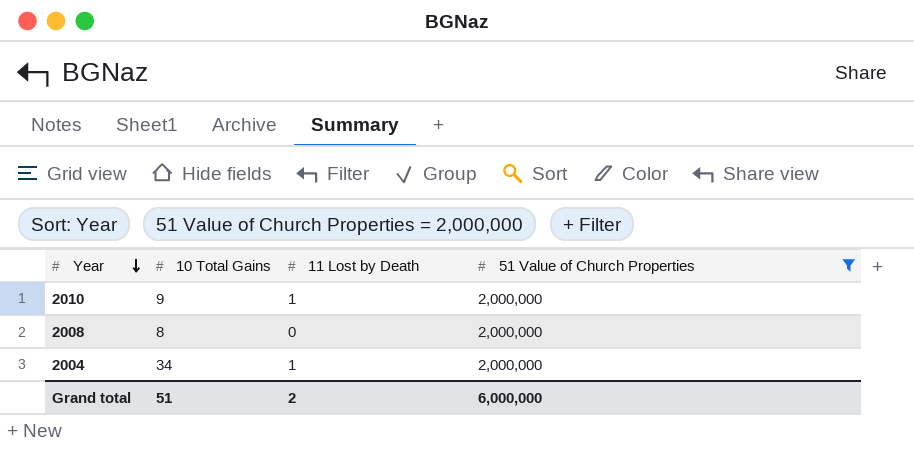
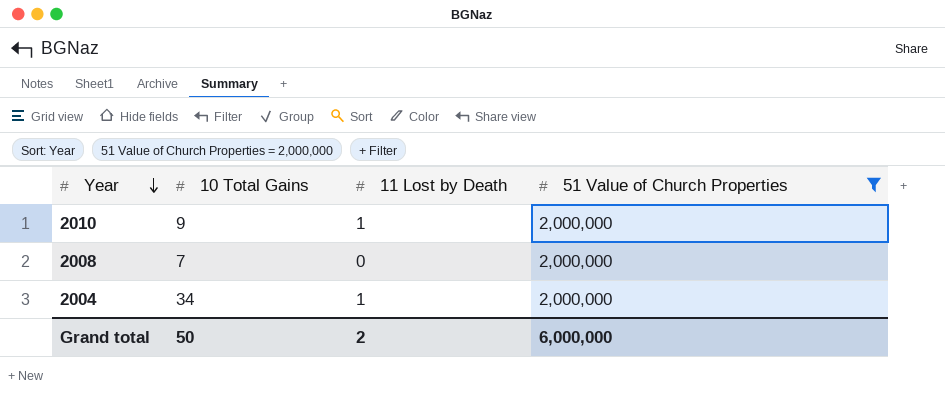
2008 | 10 Total Gains: 8 -> 7
Grand total | 10 Total Gains: 51 -> 50

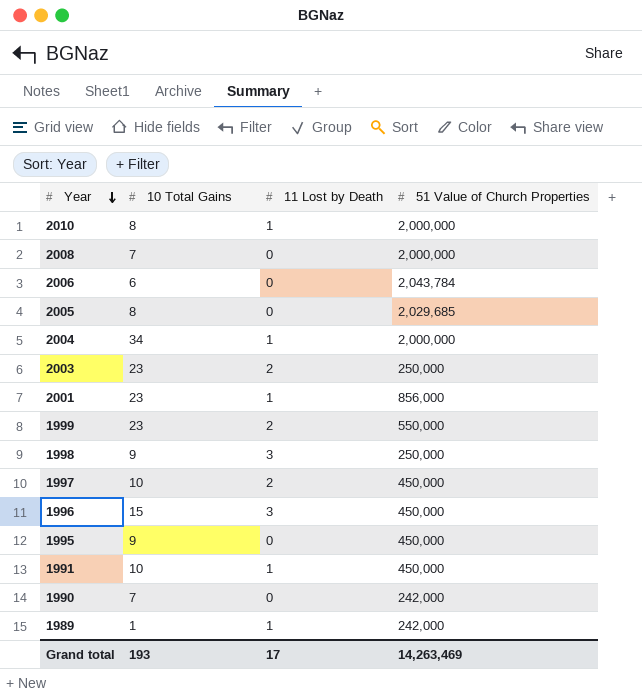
filter: 51 Value of Church Properties = 2,000,000 -> none
2010 | 10 Total Gains: 9 -> 8
Grand total | 10 Total Gains: 50 -> 193
Grand total | 11 Lost by Death: 2 -> 17
Grand total | 51 Value of Church Properties: 6,000,000 -> 14,263,469

